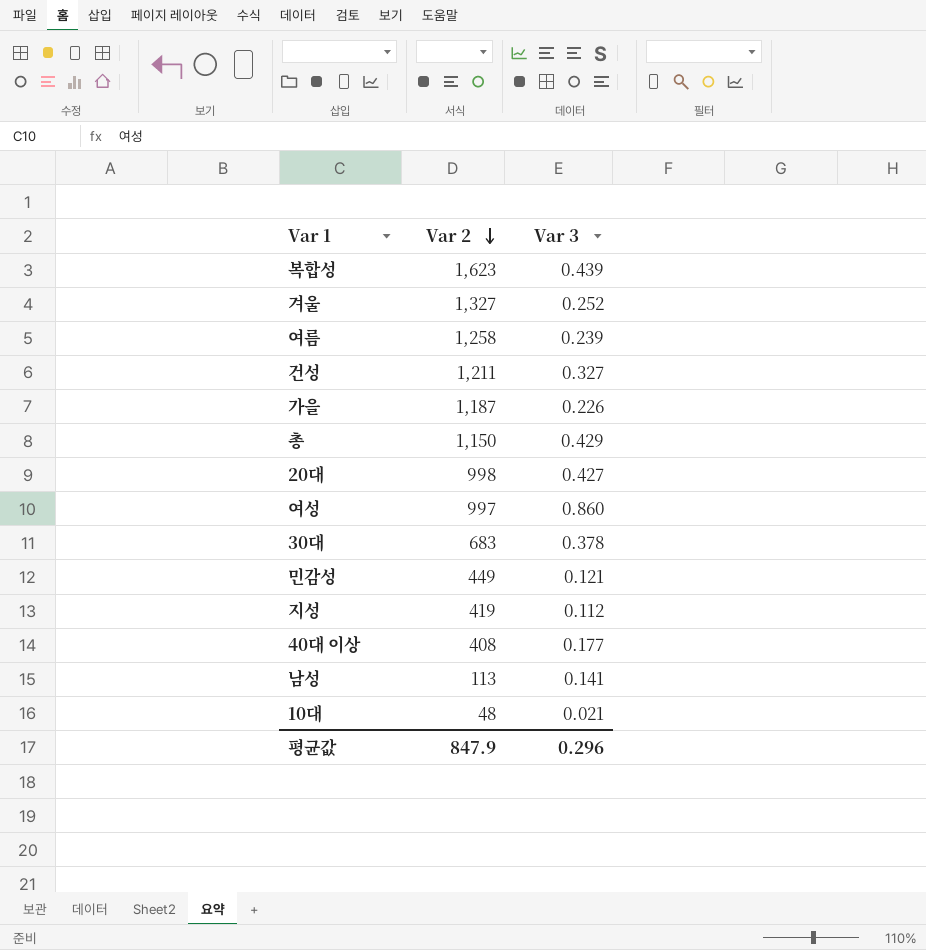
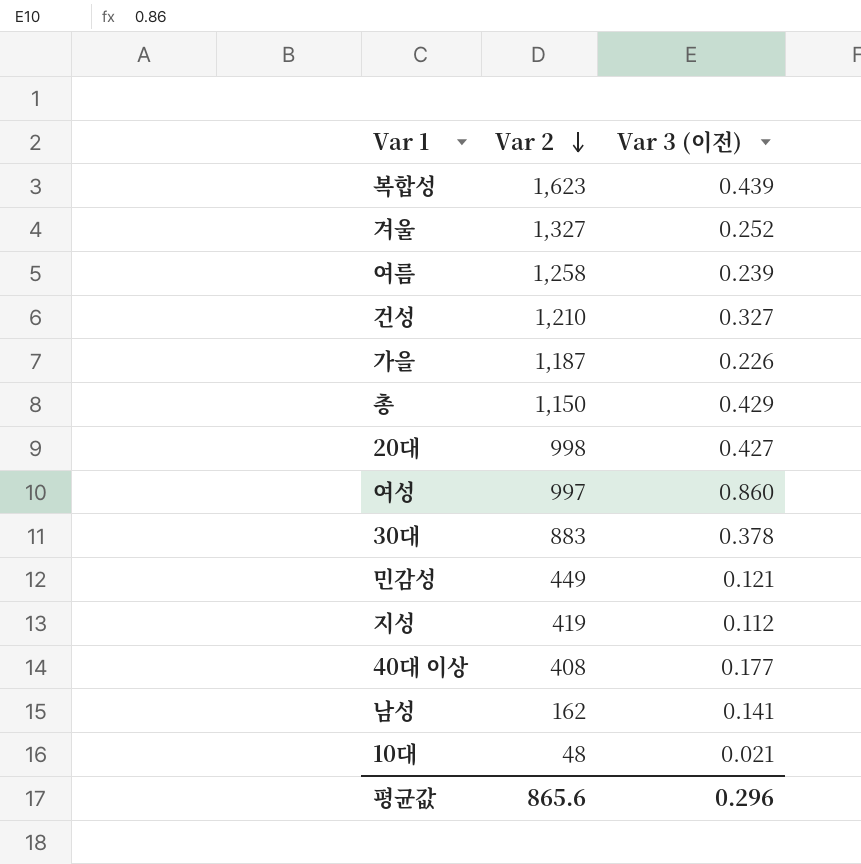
column name: Var 3 -> Var 3 (이전)
건성 | Var 2: 1,211 -> 1,210
30대 | Var 2: 683 -> 883
남성 | Var 2: 113 -> 162
평균값 | Var 2: 847.9 -> 865.6

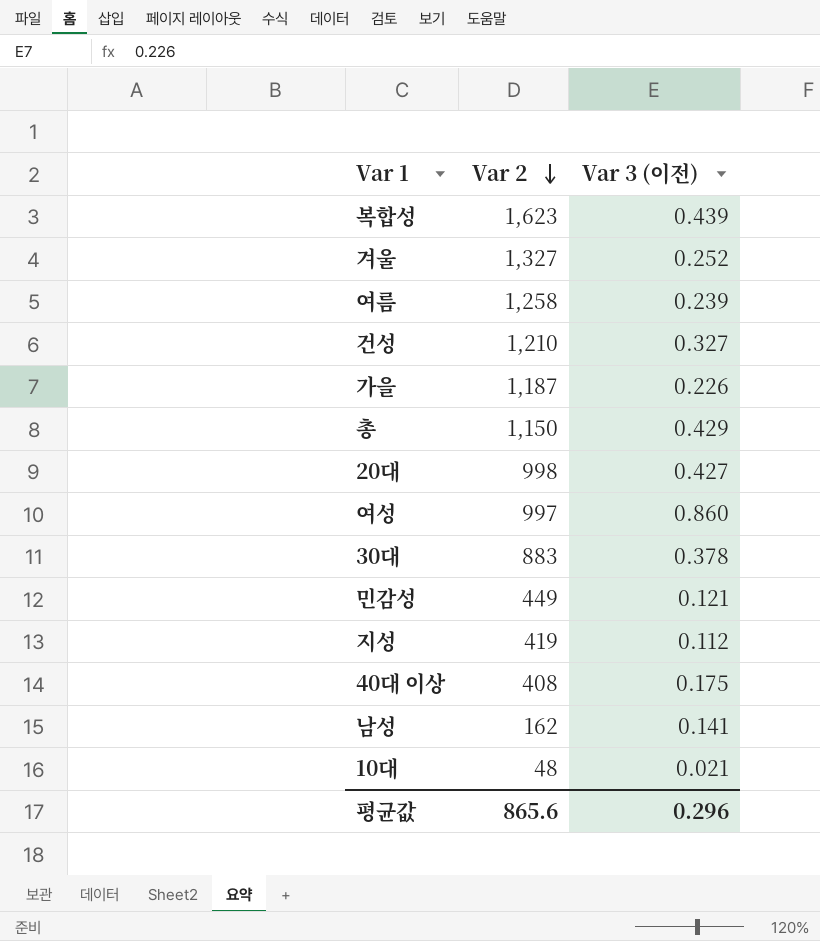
40대 이상 | Var 3 (이전): 0.177 -> 0.175

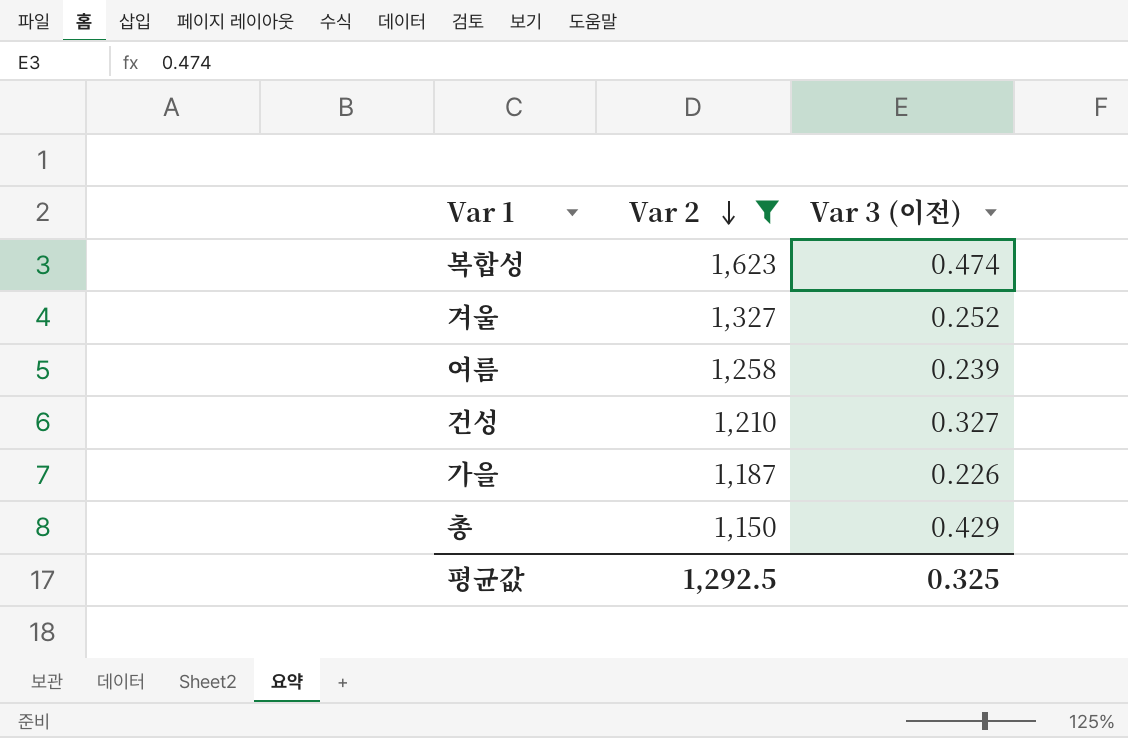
filter: none -> Var 2 >= 1,150
복합성 | Var 3 (이전): 0.439 -> 0.474
평균값 | Var 2: 865.6 -> 1,292.5
평균값 | Var 3 (이전): 0.296 -> 0.325

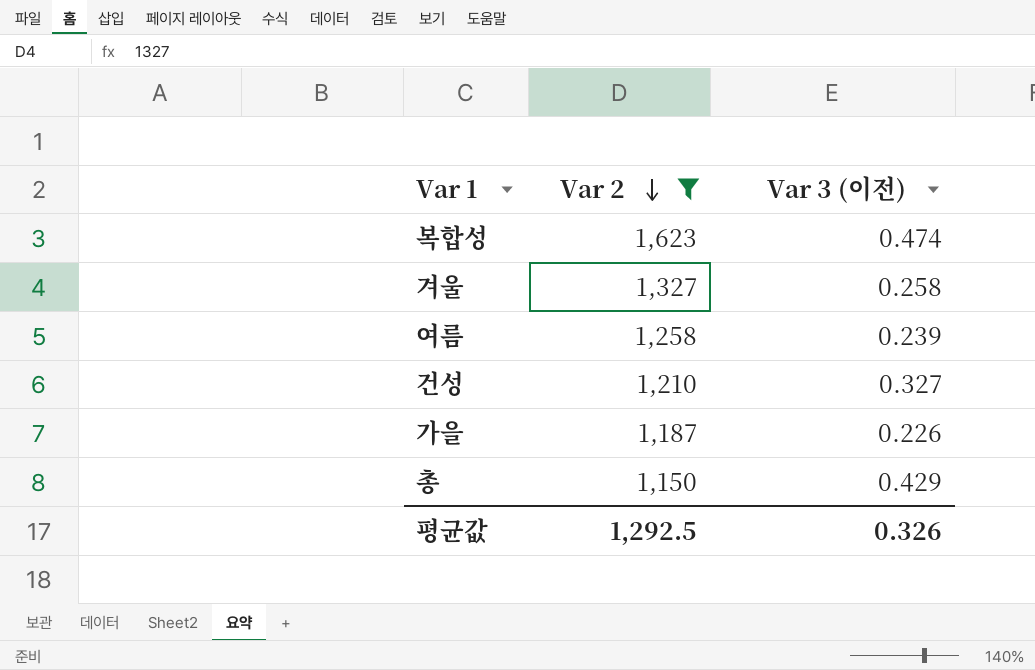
겨울 | Var 3 (이전): 0.252 -> 0.258
평균값 | Var 3 (이전): 0.325 -> 0.326

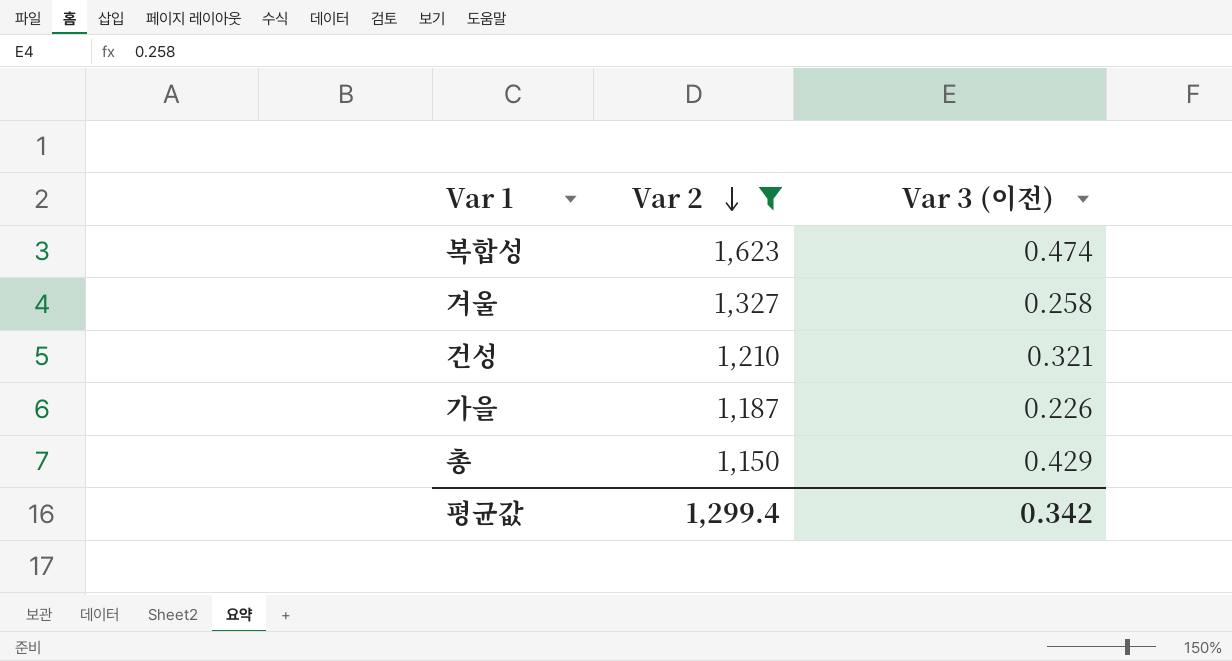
row 여름: 1,258 | 0.239 -> none
건성 | Var 3 (이전): 0.327 -> 0.321
평균값 | Var 2: 1,292.5 -> 1,299.4
평균값 | Var 3 (이전): 0.326 -> 0.342

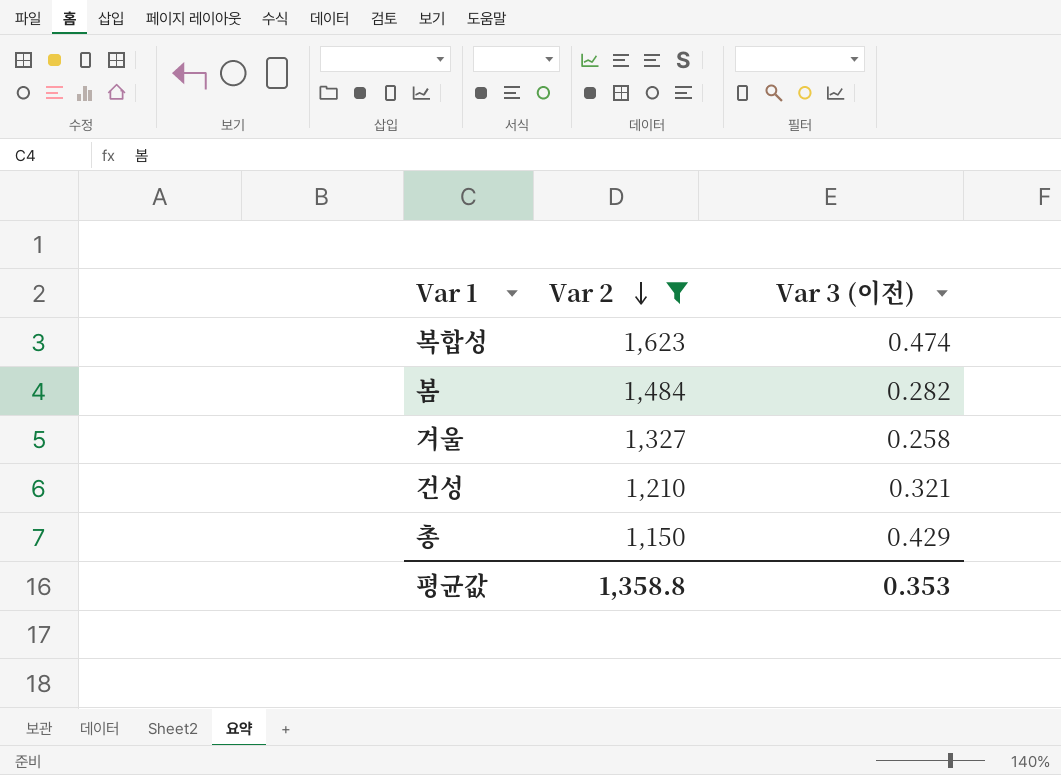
row 가을: 1,187 | 0.226 -> none
row 봄: none -> 1,484 | 0.282
평균값 | Var 2: 1,299.4 -> 1,358.8
평균값 | Var 3 (이전): 0.342 -> 0.353

